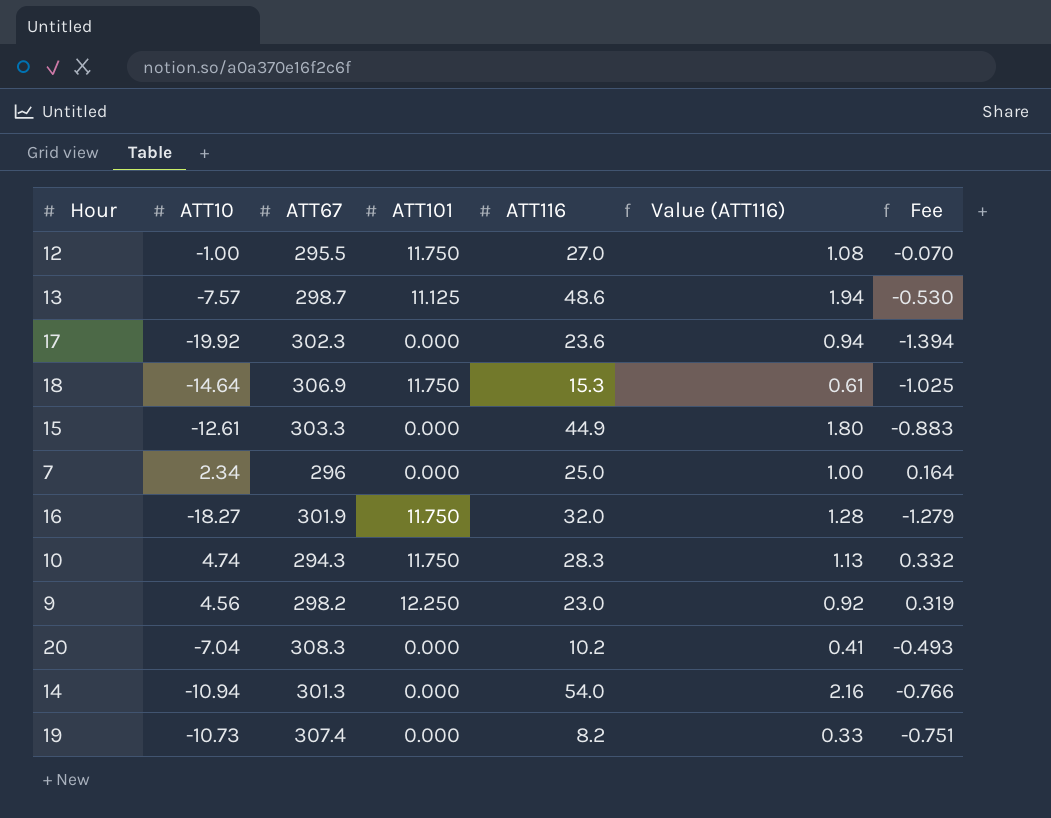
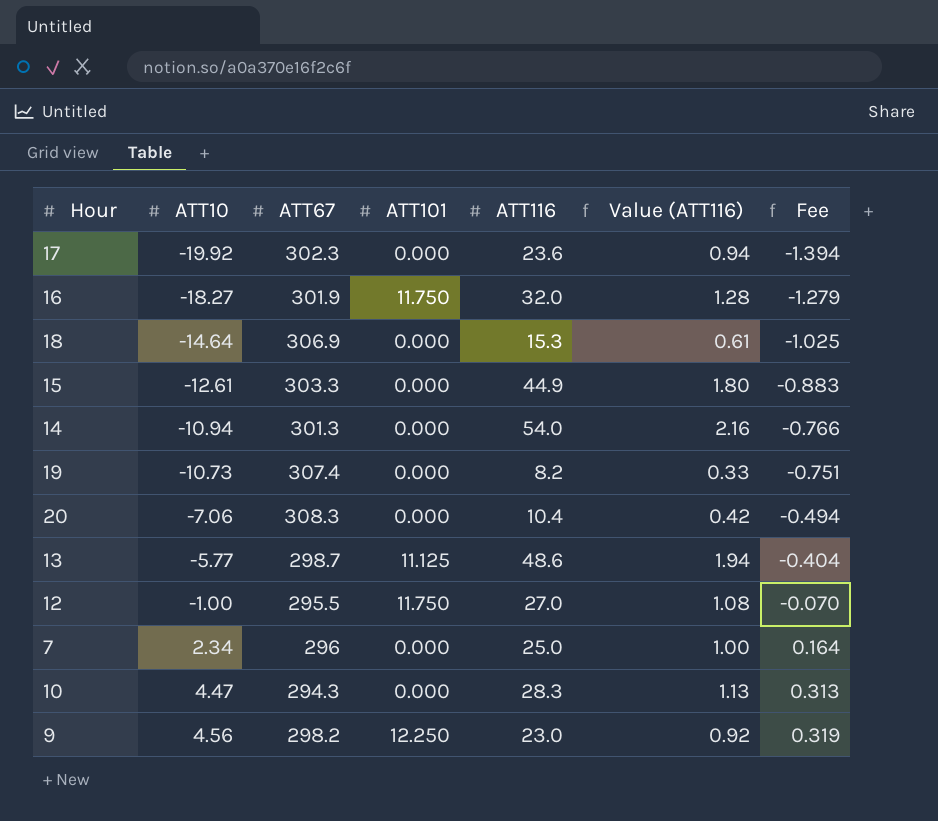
row order: none -> ATT10 ascending
18 | ATT101: 11.750 -> 0.000
20 | ATT10: -7.04 -> -7.06
20 | ATT116: 10.2 -> 10.4
20 | Value (ATT116): 0.41 -> 0.42
20 | Fee: -0.493 -> -0.494
13 | ATT10: -7.57 -> -5.77
13 | Fee: -0.530 -> -0.404
10 | ATT10: 4.74 -> 4.47
10 | ATT101: 11.750 -> 0.000
10 | Fee: 0.332 -> 0.313

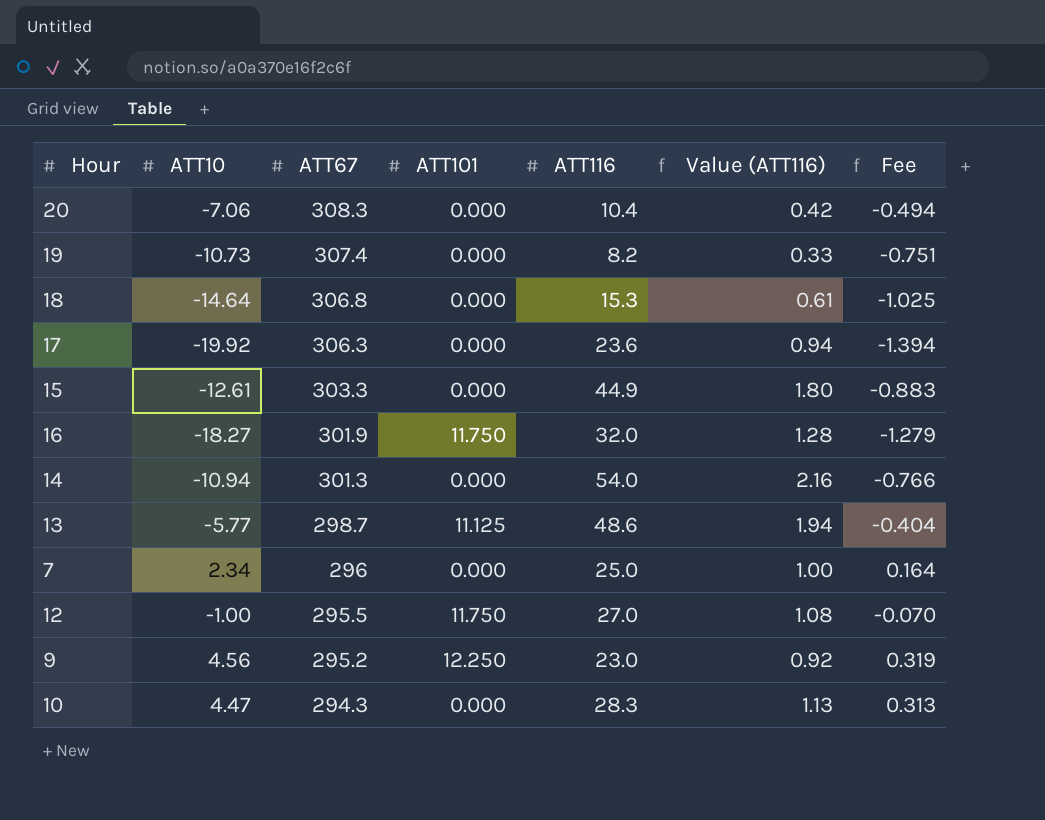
row order: ATT10 ascending -> ATT67 descending
18 | ATT67: 306.9 -> 306.8
17 | ATT67: 302.3 -> 306.3
9 | ATT67: 298.2 -> 295.2

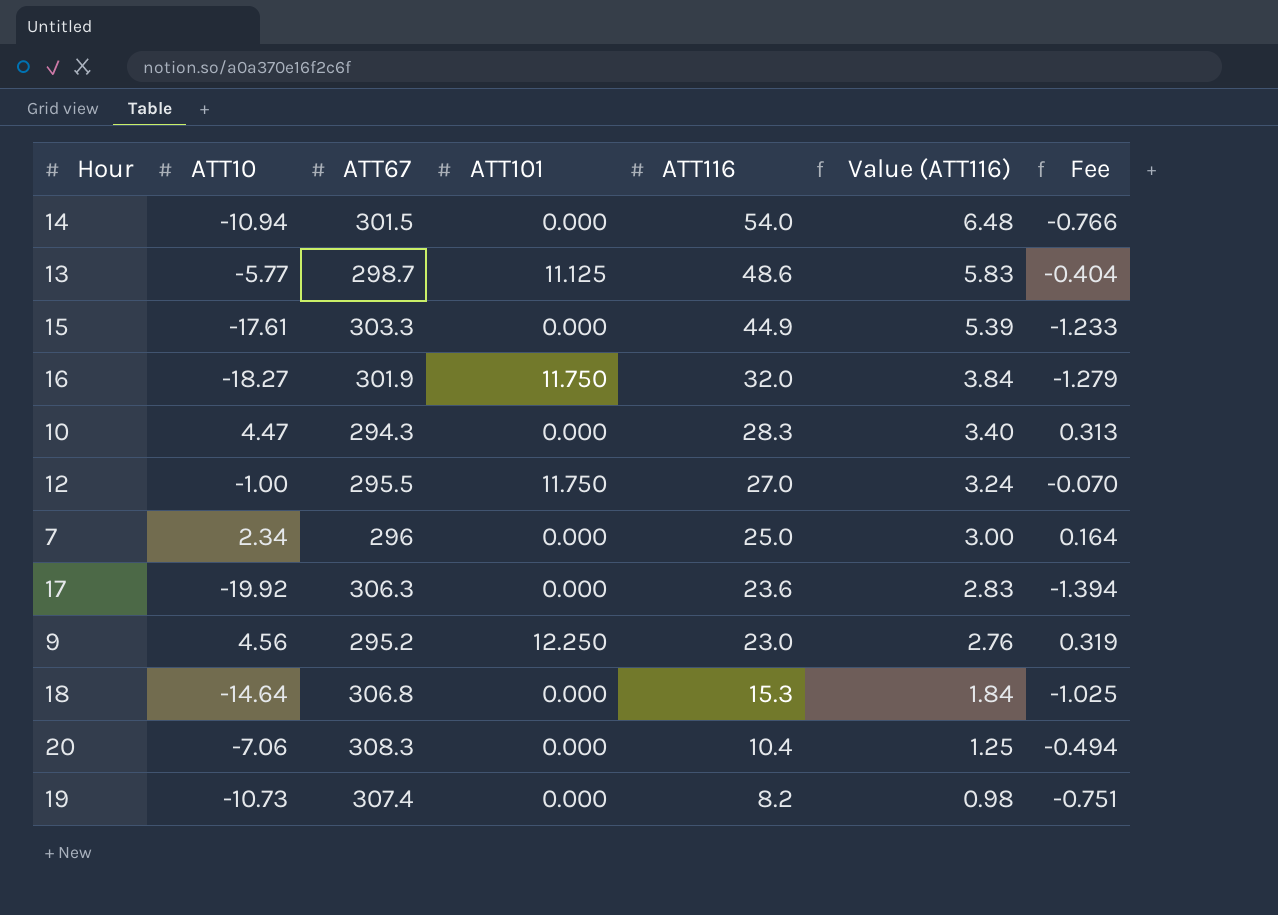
row order: ATT67 descending -> ATT116 descending
column Value (ATT116) | formula: [ATT116] * 0.04 -> [ATT116] * 0.12
14 | ATT67: 301.3 -> 301.5
15 | ATT10: -12.61 -> -17.61
15 | Fee: -0.883 -> -1.233

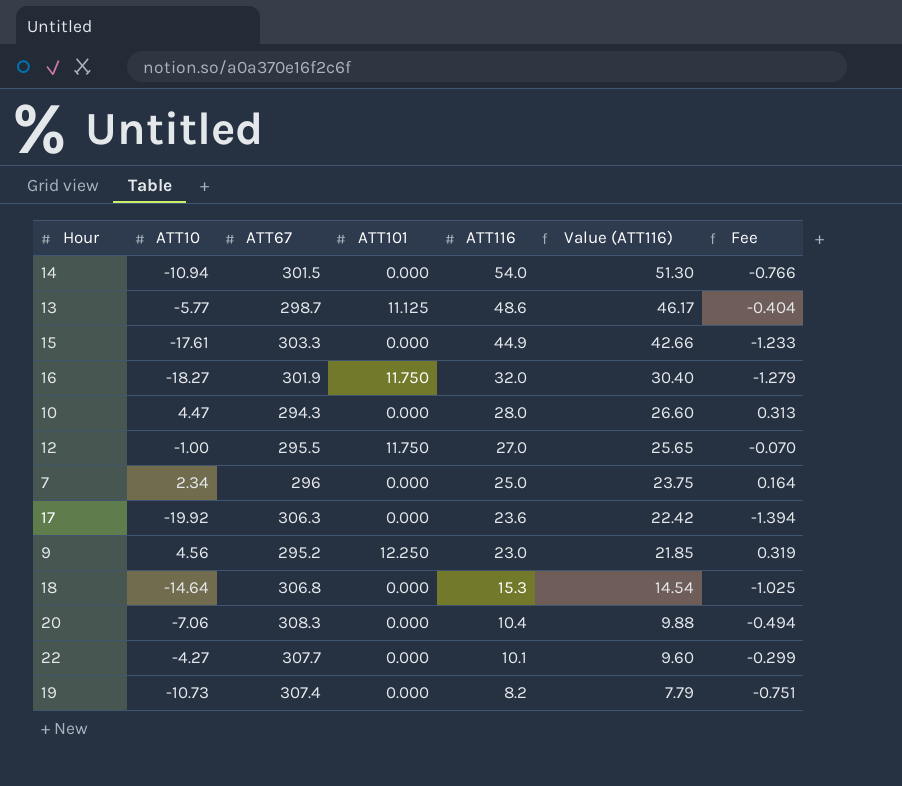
column Value (ATT116) | formula: [ATT116] * 0.12 -> [ATT116] * 0.95
10 | ATT116: 28.3 -> 28.0
row 22: none -> -4.27 | 307.7 | 0.000 | 10.1 | 9.60 | -0.299

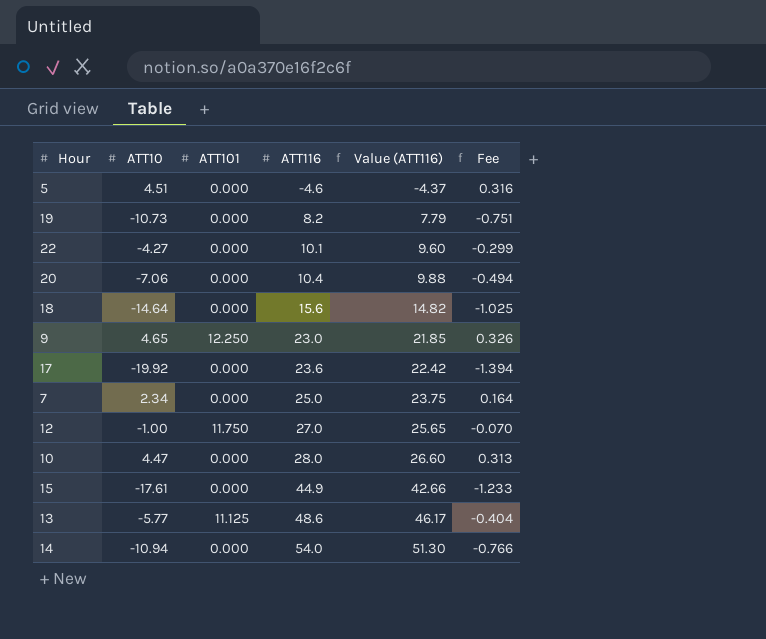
row order: ATT116 descending -> ATT116 ascending
column ATT67 | position: 3 -> none
row 16: -18.27 | 301.9 | 11.750 | 32.0 | 30.40 | -1.279 -> none
row 5: none -> 4.51 | 0.000 | -4.6 | -4.37 | 0.316
18 | ATT116: 15.3 -> 15.6
18 | Value (ATT116): 14.54 -> 14.82
9 | ATT10: 4.56 -> 4.65
9 | Fee: 0.319 -> 0.326

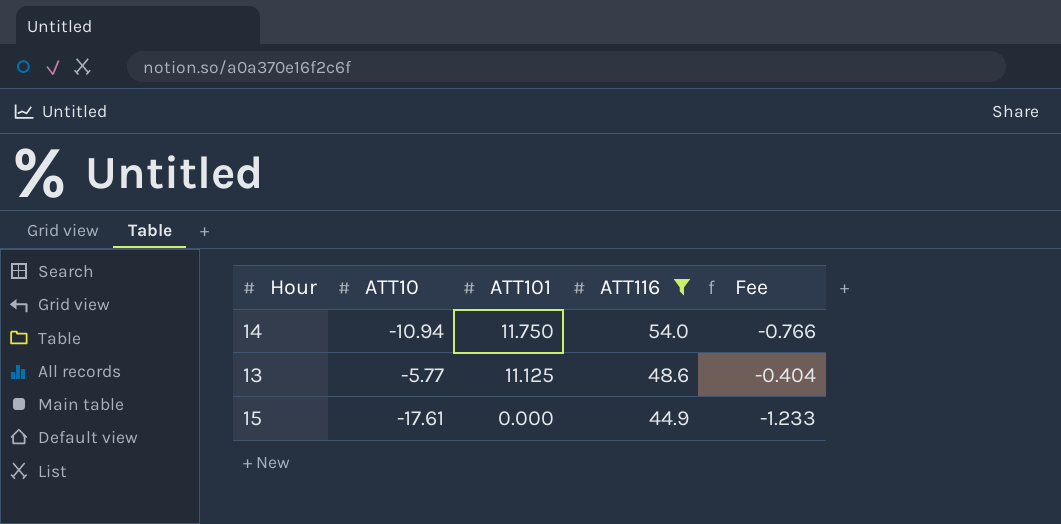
filter: none -> ATT116 >= 44.9
row order: ATT116 ascending -> ATT101 descending
column Value (ATT116) | formula: [ATT116] * 0.95 -> none
14 | ATT101: 0.000 -> 11.750

